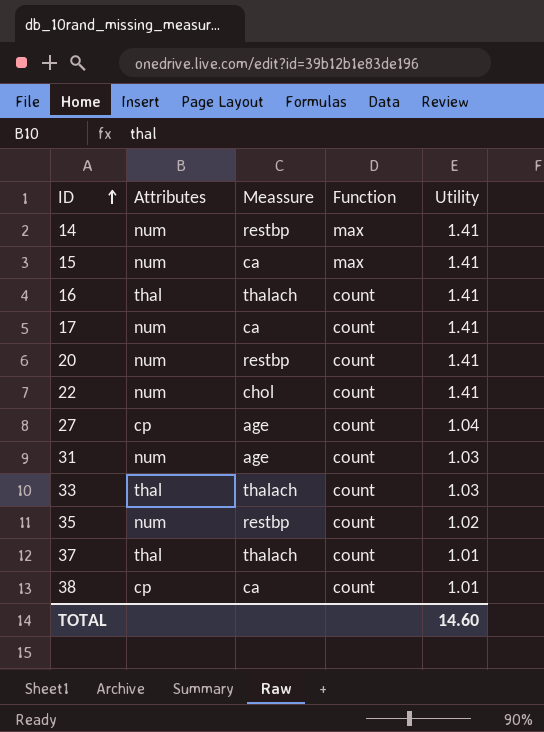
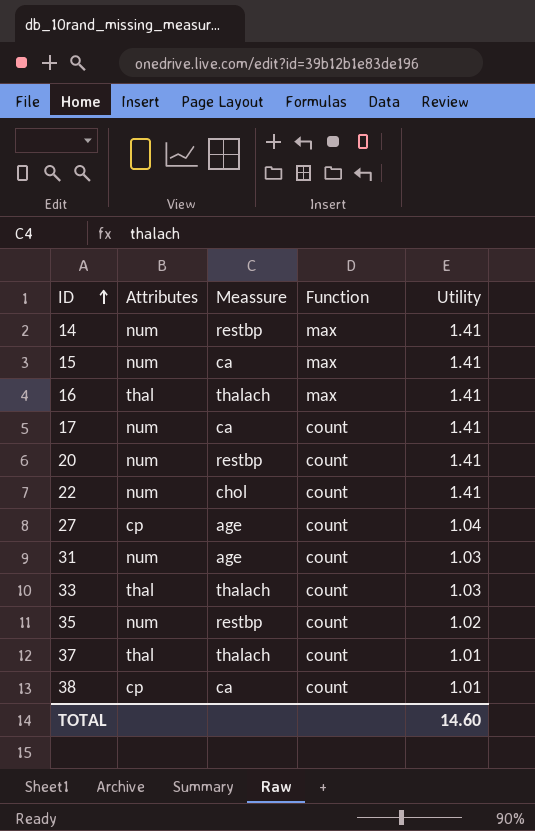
16 | Function: count -> max

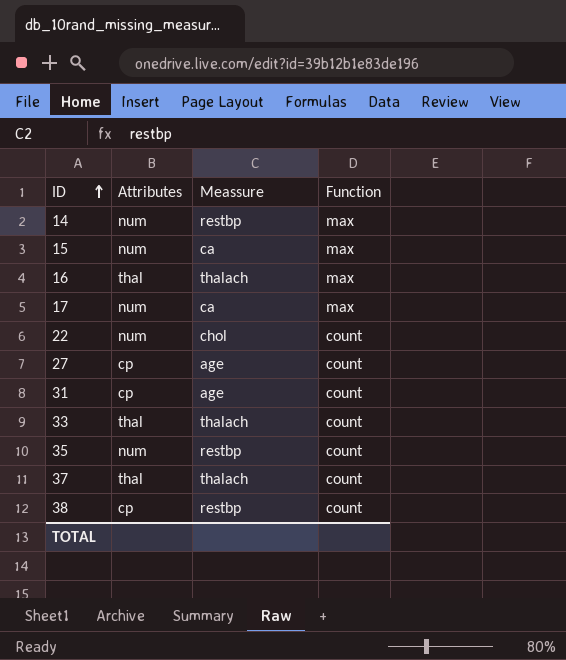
column Utility | position: 5 -> none
row 20: num | restbp | count | 1.41 -> none
17 | Function: count -> max
31 | Attributes: num -> cp
38 | Meassure: ca -> restbp

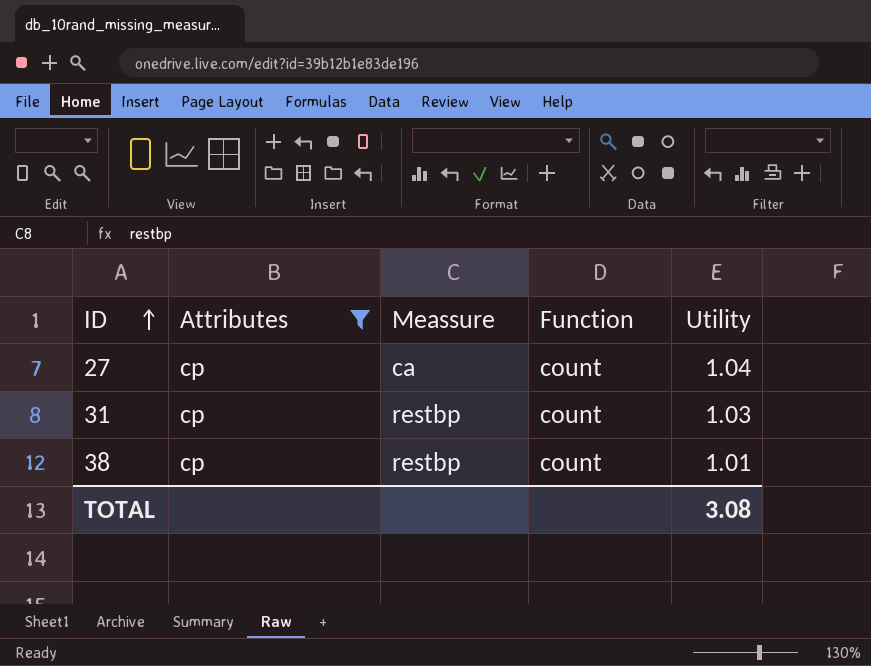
filter: none -> Attributes = cp
column Utility | position: none -> 5
27 | Meassure: age -> ca
31 | Meassure: age -> restbp

